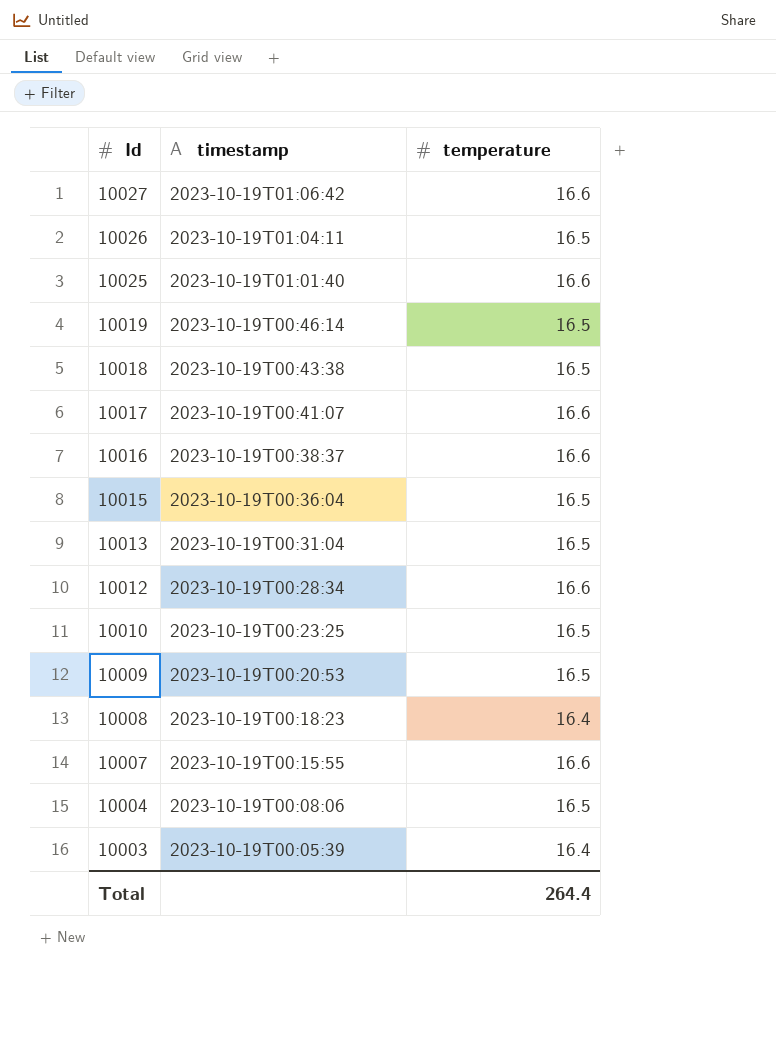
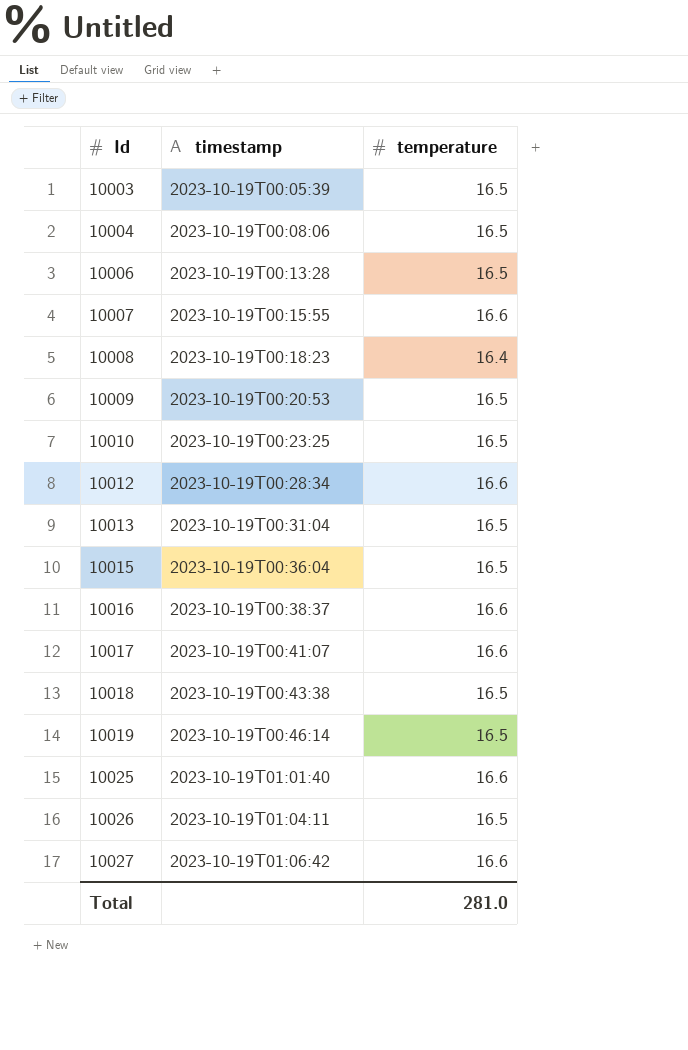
row order: Id descending -> Id ascending
10003 | temperature: 16.4 -> 16.5
row 10006: none -> 2023-10-19T00:13:28 | 16.5
Total | temperature: 264.4 -> 281.0

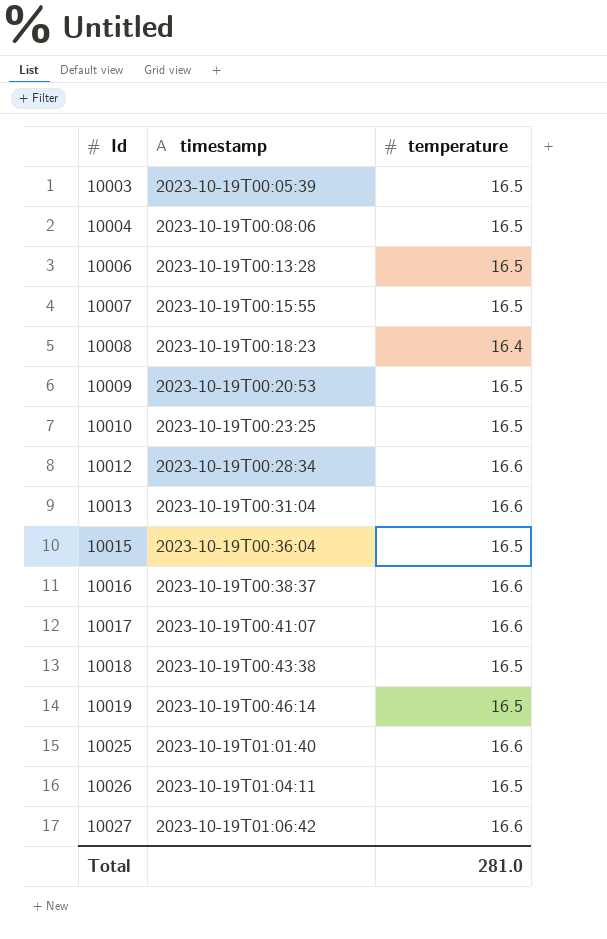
10007 | temperature: 16.6 -> 16.5
10013 | temperature: 16.5 -> 16.6

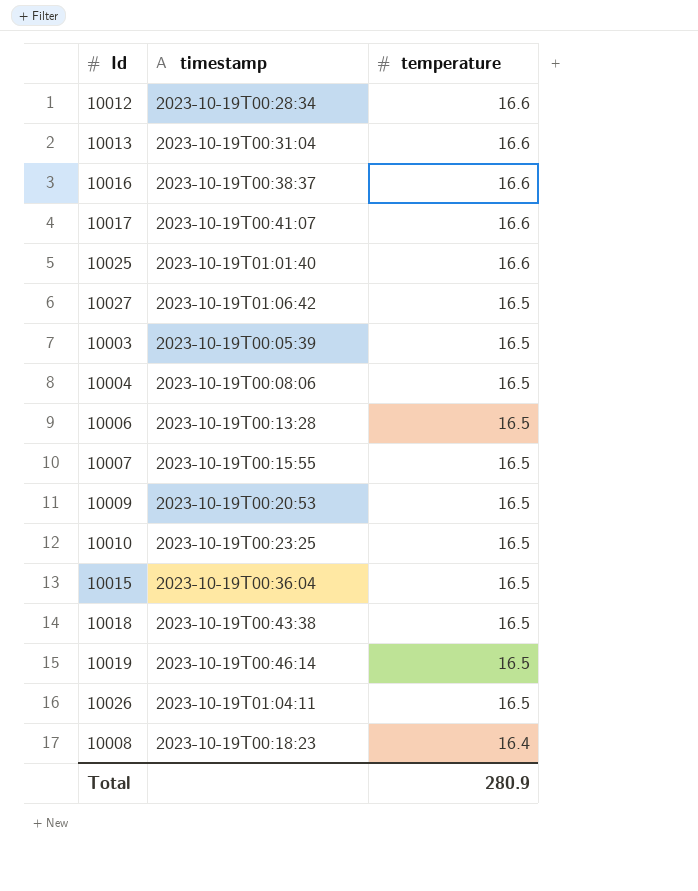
row order: Id ascending -> temperature descending
10027 | temperature: 16.6 -> 16.5
Total | temperature: 281.0 -> 280.9

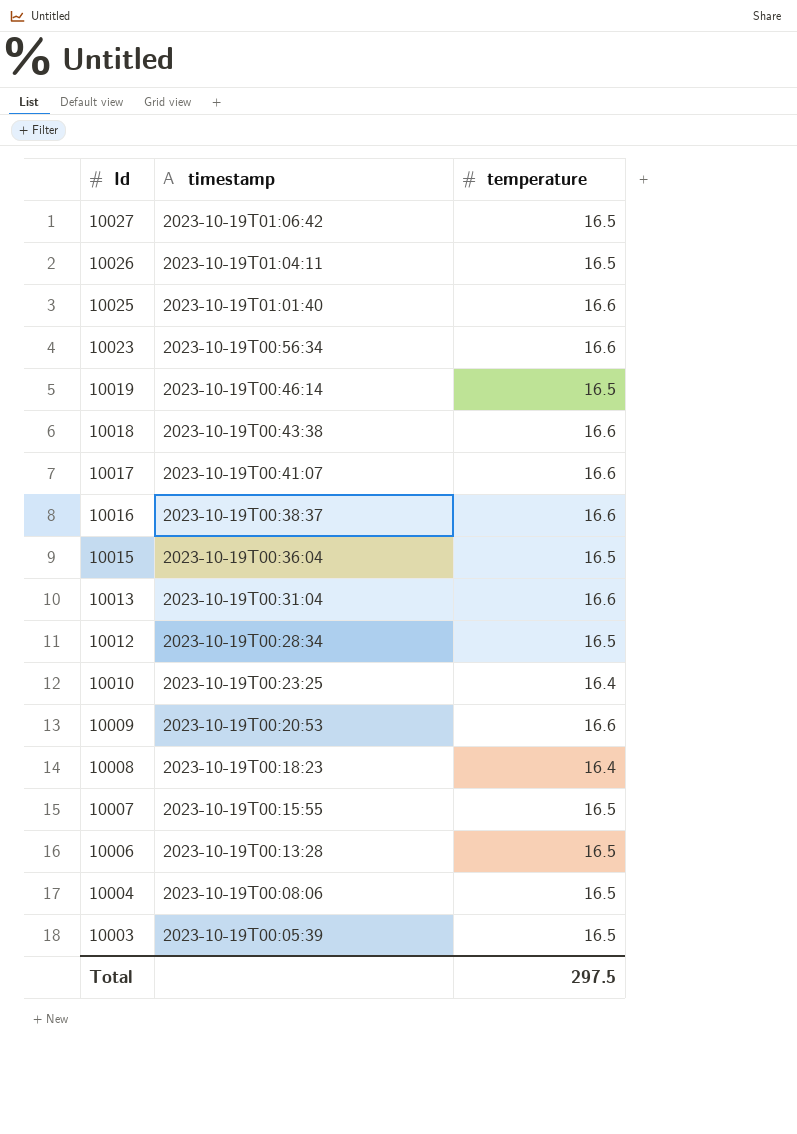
row order: temperature descending -> Id descending
row 10023: none -> 2023-10-19T00:56:34 | 16.6
10018 | temperature: 16.5 -> 16.6
10012 | temperature: 16.6 -> 16.5
10010 | temperature: 16.5 -> 16.4
10009 | temperature: 16.5 -> 16.6
Total | temperature: 280.9 -> 297.5

